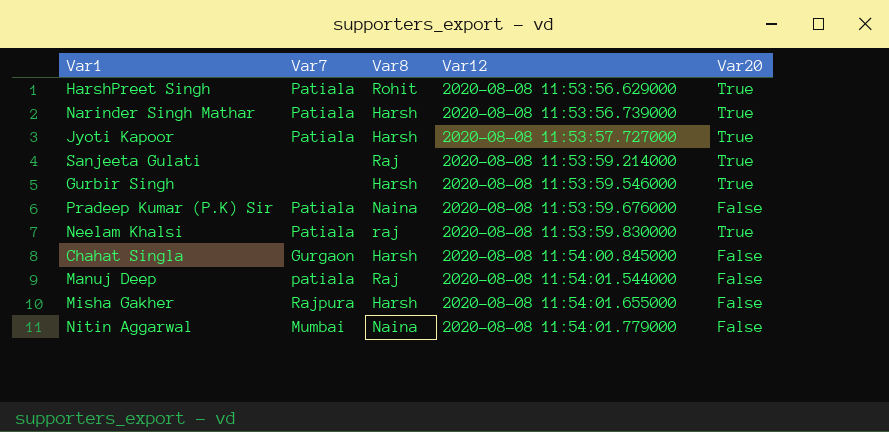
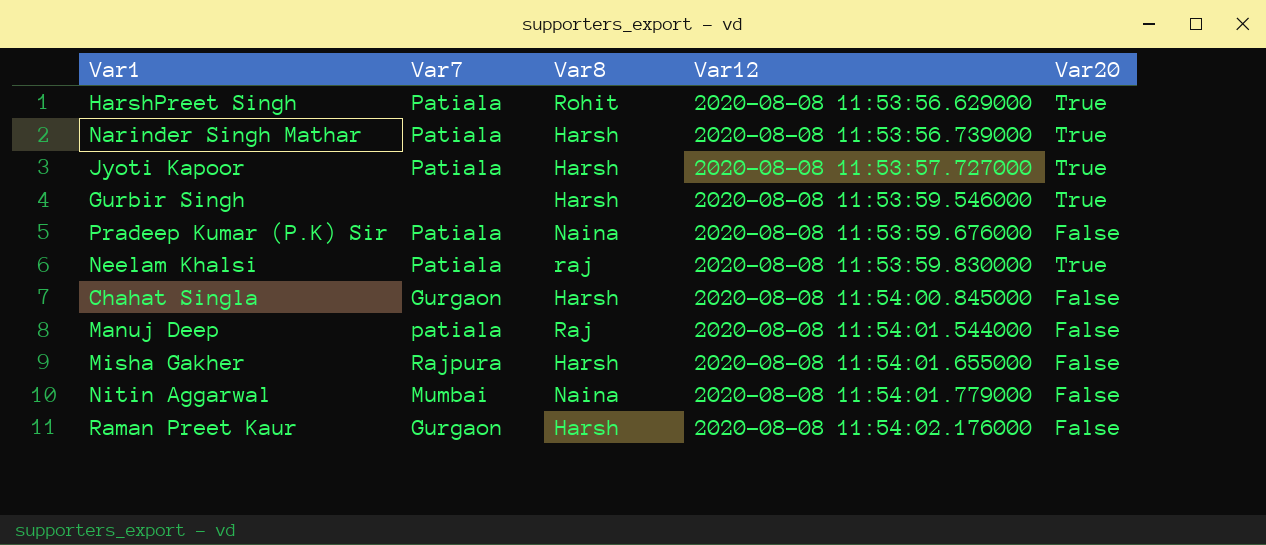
row Sanjeeta Gulati: none | Raj | 2020-08-08 11:53:59.214000 | True -> none
row Raman Preet Kaur: none -> Gurgaon | Harsh | 2020-08-08 11:54:02.176000 | False

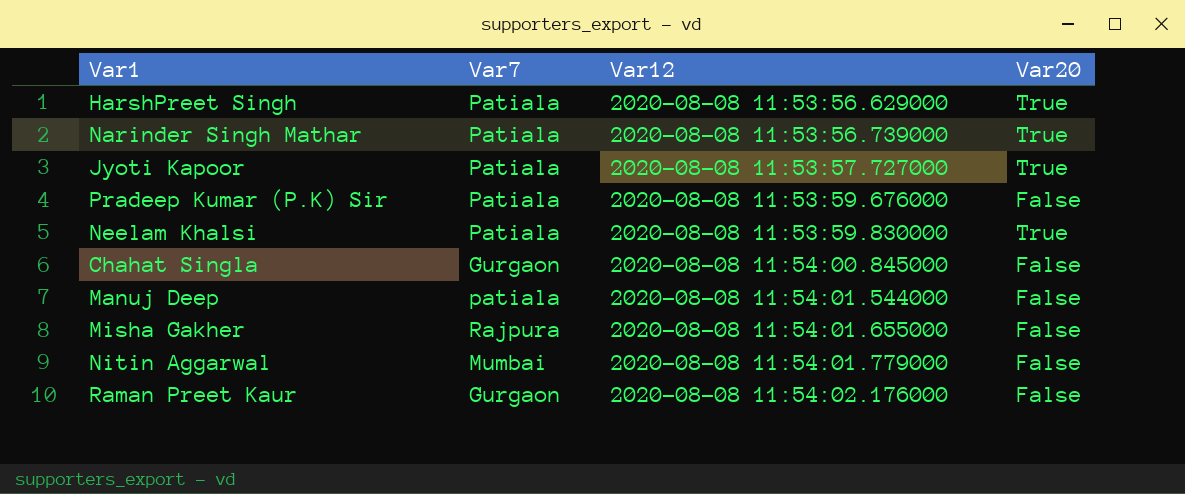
column Var8 | position: 3 -> none
row Gurbir Singh: none | Harsh | 2020-08-08 11:53:59.546000 | True -> none

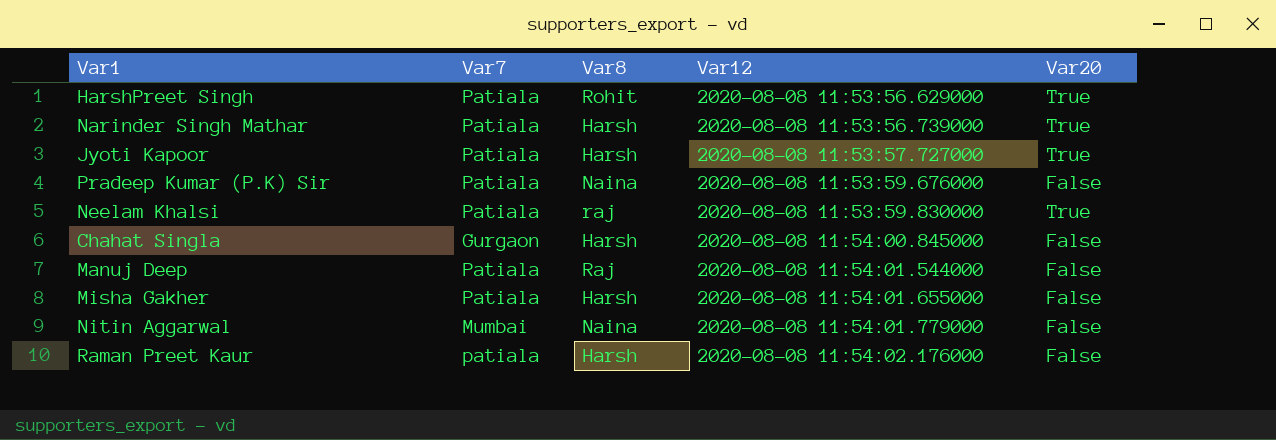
column Var8 | position: none -> 3
Manuj Deep | Var7: patiala -> Patiala
Misha Gakher | Var7: Rajpura -> Patiala
Raman Preet Kaur | Var7: Gurgaon -> patiala

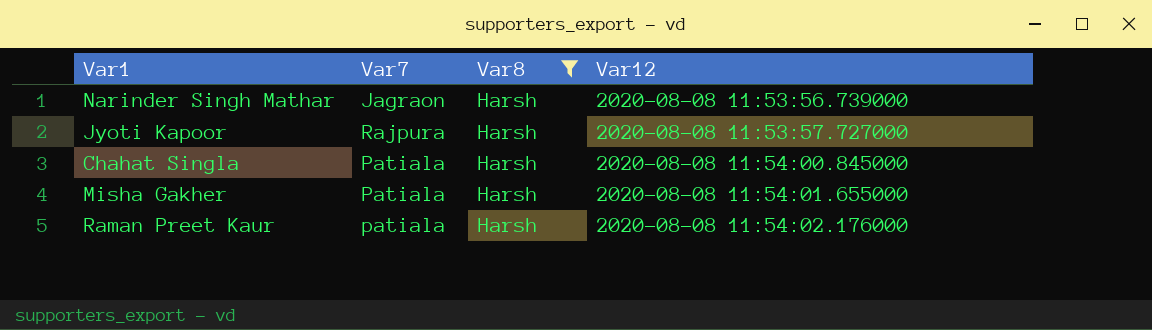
filter: none -> Var8 = Harsh
column Var20 | position: 5 -> none
Narinder Singh Mathar | Var7: Patiala -> Jagraon
Jyoti Kapoor | Var7: Patiala -> Rajpura
Chahat Singla | Var7: Gurgaon -> Patiala

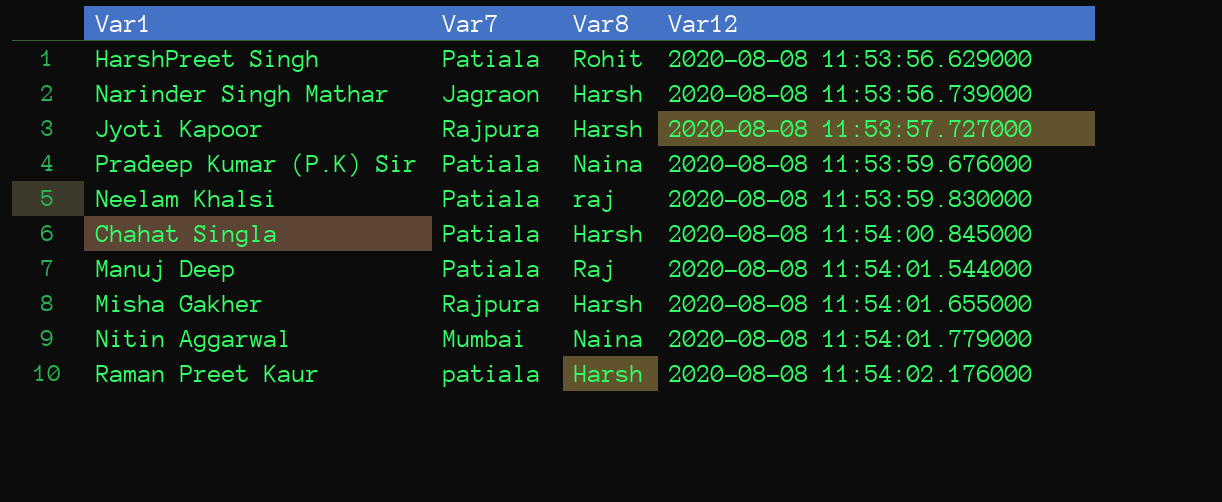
filter: Var8 = Harsh -> none
Misha Gakher | Var7: Patiala -> Rajpura

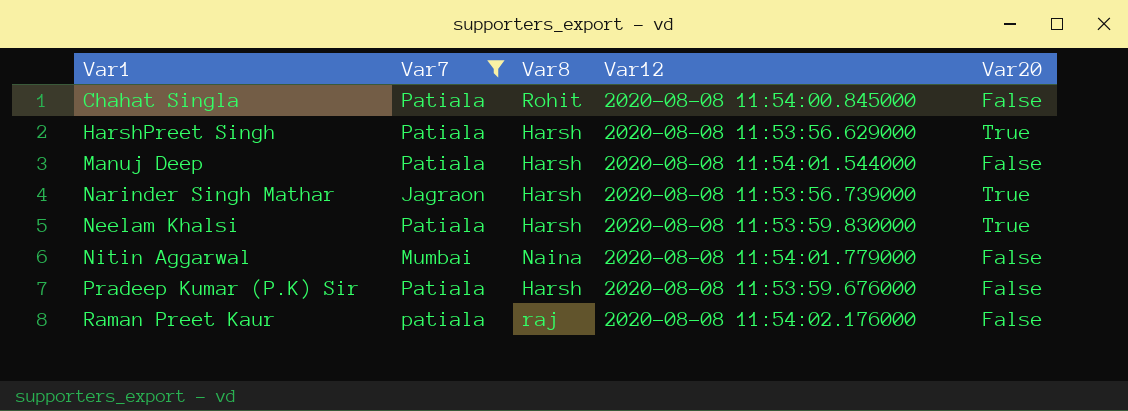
filter: none -> Var7 != Rajpura
row order: Var12 ascending -> Var1 ascending
column Var20 | position: none -> 5
Chahat Singla | Var8: Harsh -> Rohit
HarshPreet Singh | Var8: Rohit -> Harsh
Manuj Deep | Var8: Raj -> Harsh
Neelam Khalsi | Var8: raj -> Harsh
Pradeep Kumar (P.K) Sir | Var8: Naina -> Harsh
Raman Preet Kaur | Var8: Harsh -> raj

